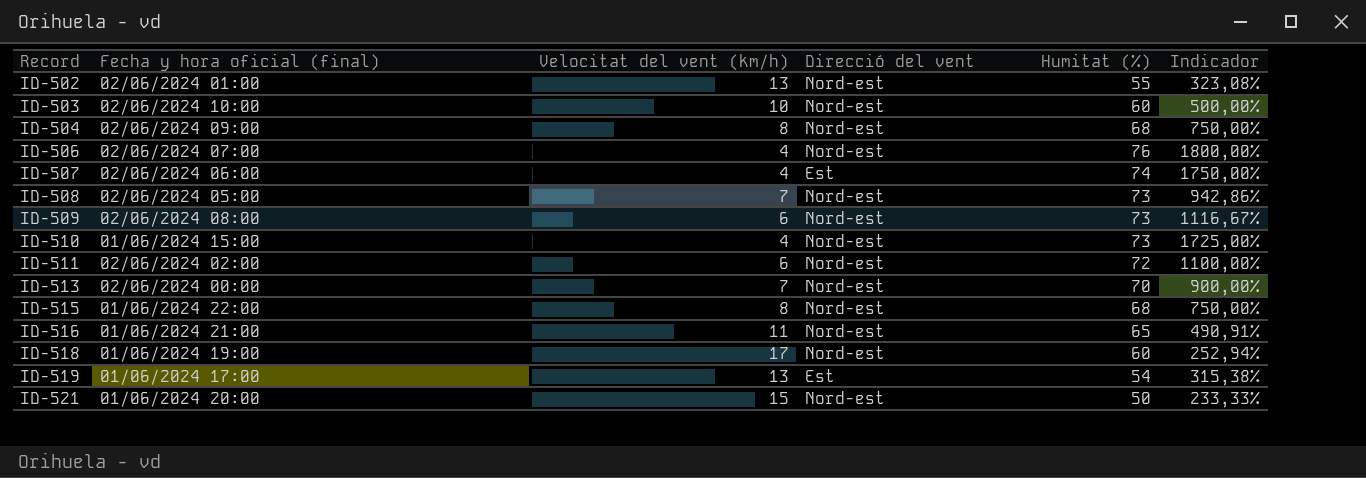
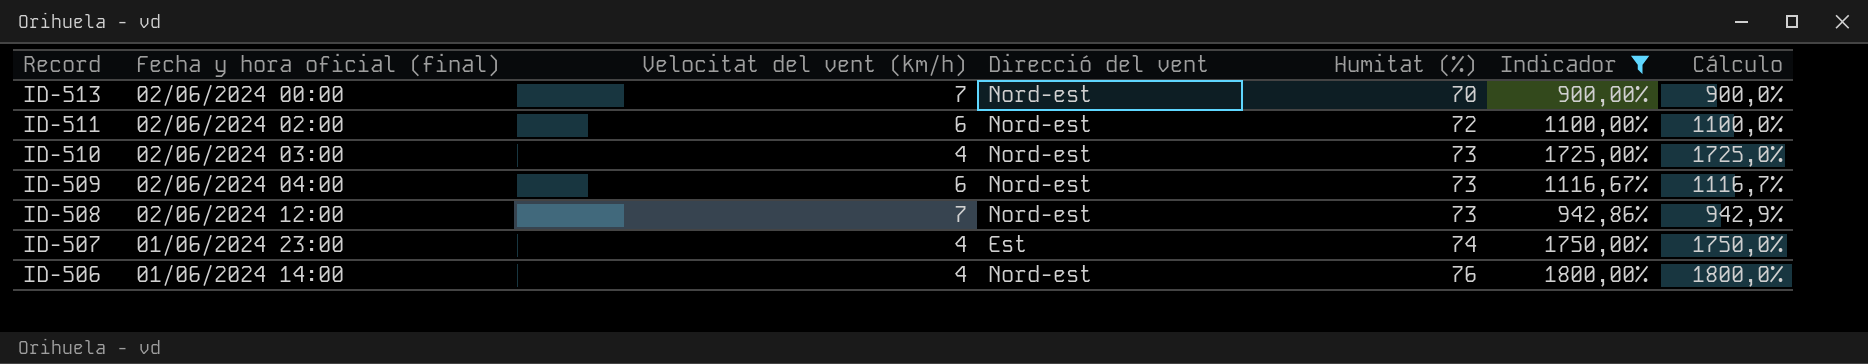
filter: none -> Indicador >= 900,00%
row order: Record ascending -> Record descending
column Cálculo | formula: none -> ([Humitat (%)] - [Velocitat del vent (km/h)]) / [Velocitat del vent (km/h)]
ID-510 | Fecha y hora oficial (final): 01/06/2024 15:00 -> 02/06/2024 03:00
ID-509 | Fecha y hora oficial (final): 02/06/2024 08:00 -> 02/06/2024 04:00
ID-508 | Fecha y hora oficial (final): 02/06/2024 05:00 -> 02/06/2024 12:00
ID-507 | Fecha y hora oficial (final): 02/06/2024 06:00 -> 01/06/2024 23:00
ID-506 | Fecha y hora oficial (final): 02/06/2024 07:00 -> 01/06/2024 14:00

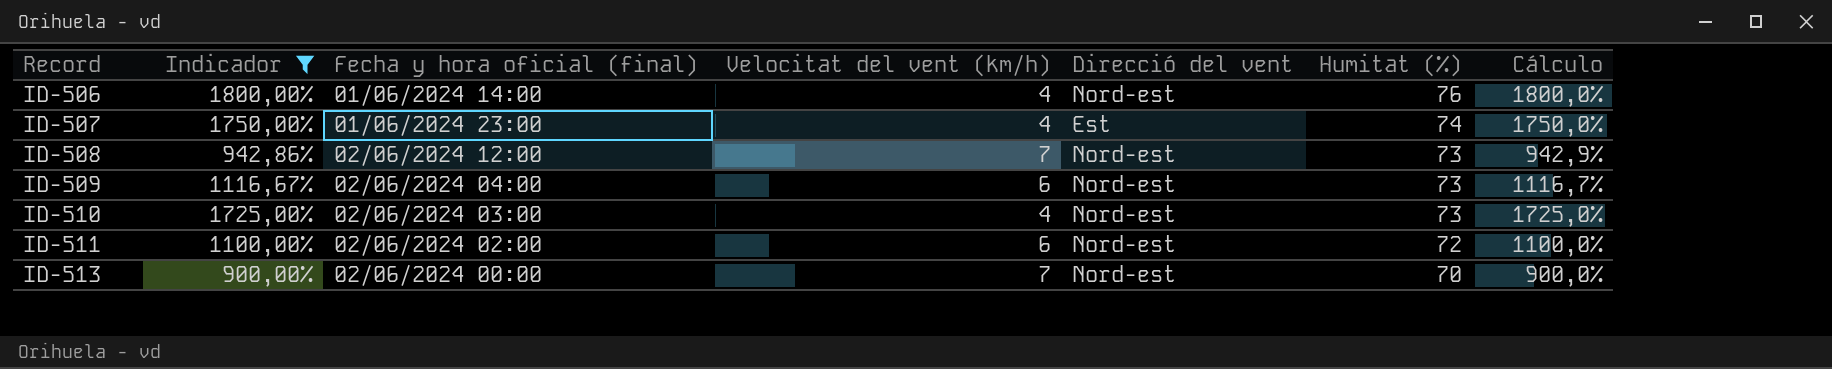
row order: Record descending -> Record ascending
column Indicador | position: 6 -> 2

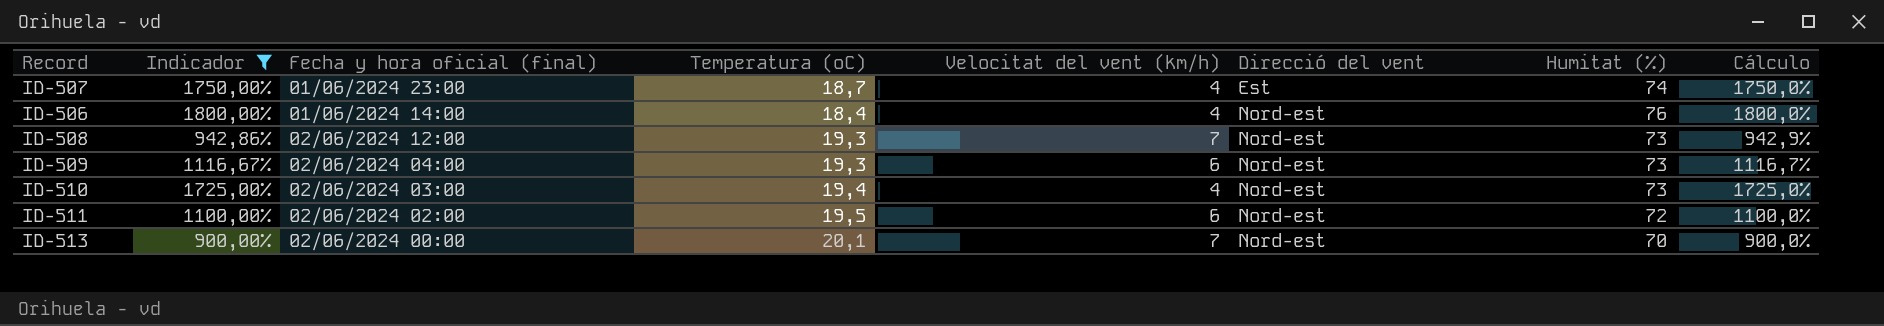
row order: Record ascending -> Direcció del vent ascending
column Temperatura (ºC) | position: none -> 4

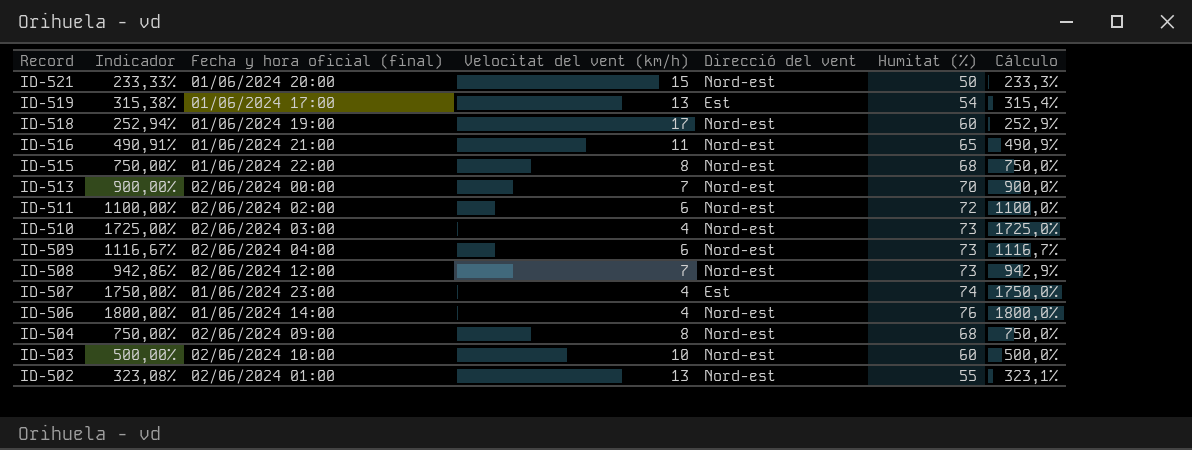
filter: Indicador >= 900,00% -> none
row order: Direcció del vent ascending -> Record descending
column Temperatura (ºC) | position: 4 -> none

